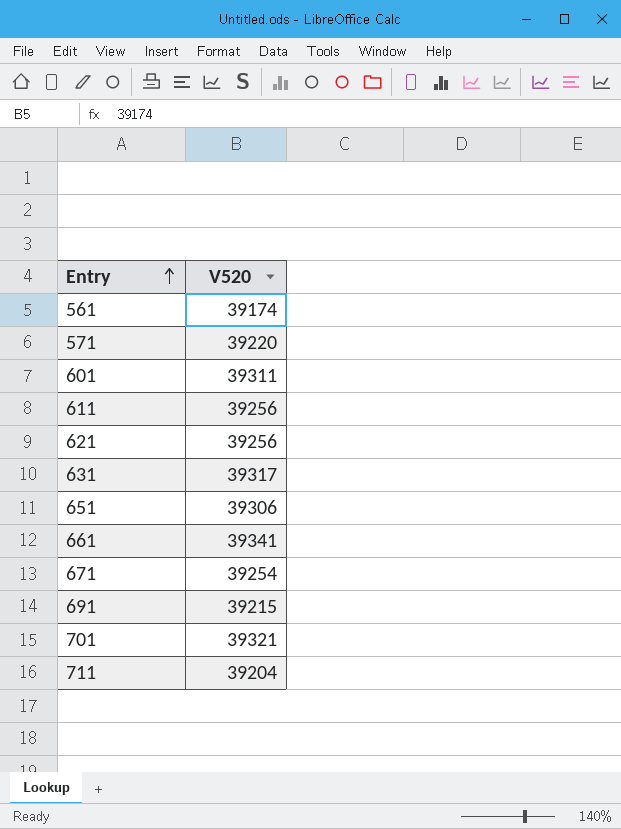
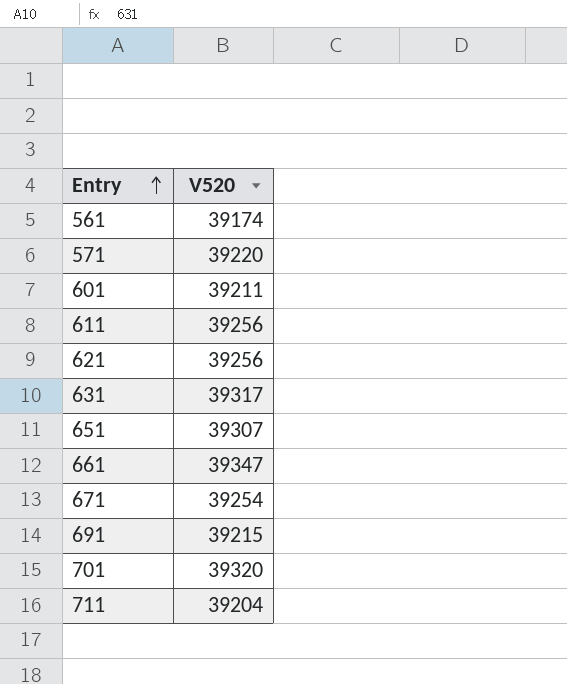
601 | V520: 39311 -> 39211
651 | V520: 39306 -> 39307
661 | V520: 39341 -> 39347
701 | V520: 39321 -> 39320

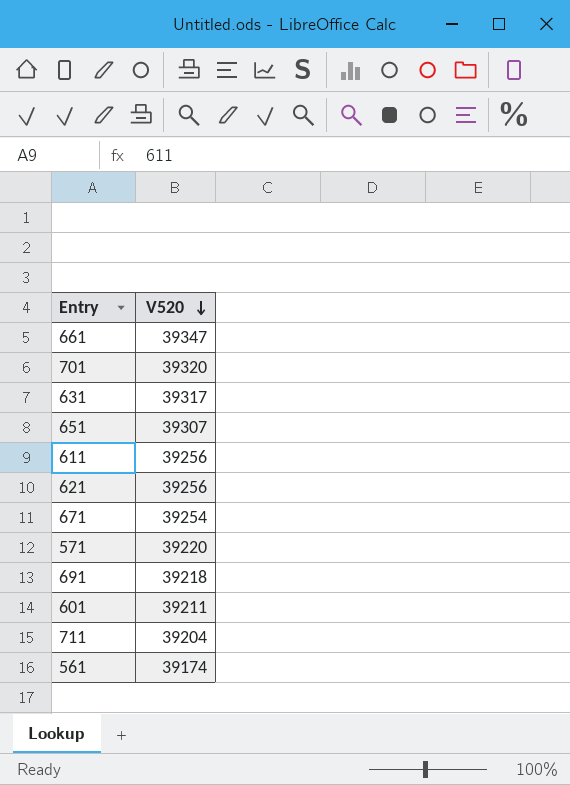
row order: Entry ascending -> V520 descending
691 | V520: 39215 -> 39218

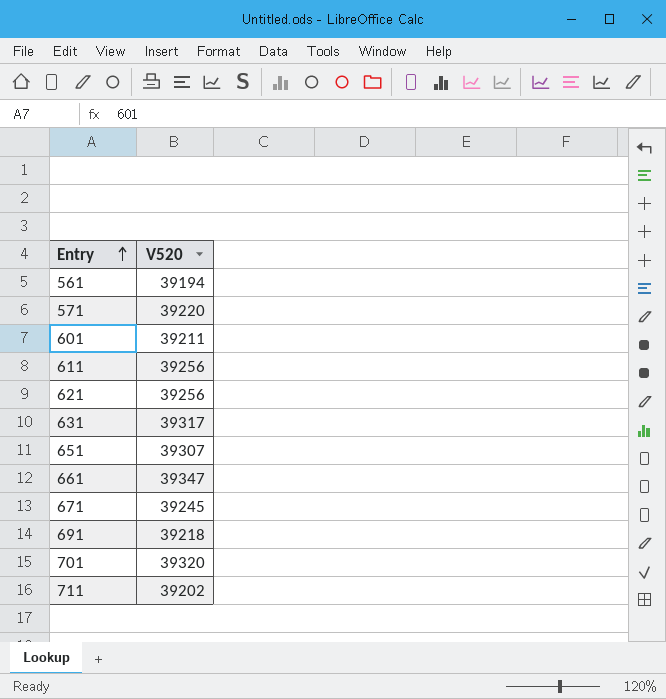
row order: V520 descending -> Entry ascending
561 | V520: 39174 -> 39194
671 | V520: 39254 -> 39245
711 | V520: 39204 -> 39202

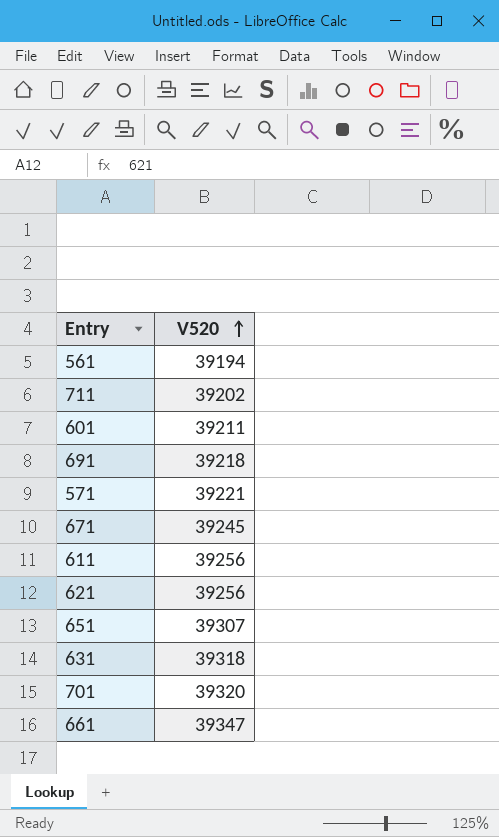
row order: Entry ascending -> V520 ascending
571 | V520: 39220 -> 39221
631 | V520: 39317 -> 39318

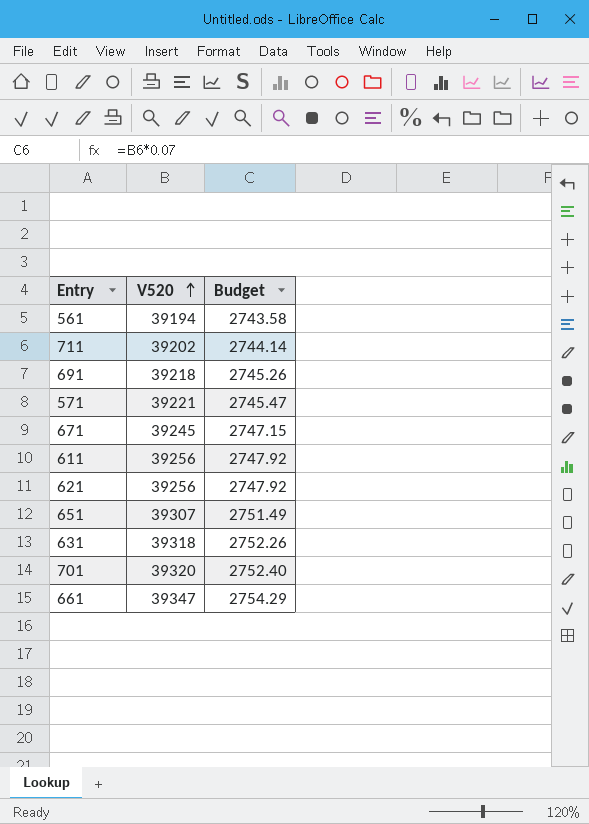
column Budget | formula: none -> [V520] * 0.07
row 601: 39211 -> none

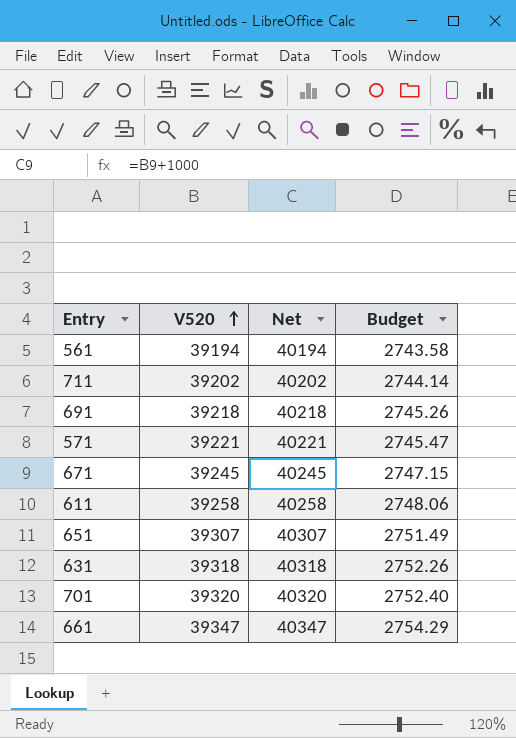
column Net | formula: none -> [V520] + 1000
row 621: 39256 | 2747.92 -> none
611 | V520: 39256 -> 39258
611 | Budget: 2747.92 -> 2748.06

